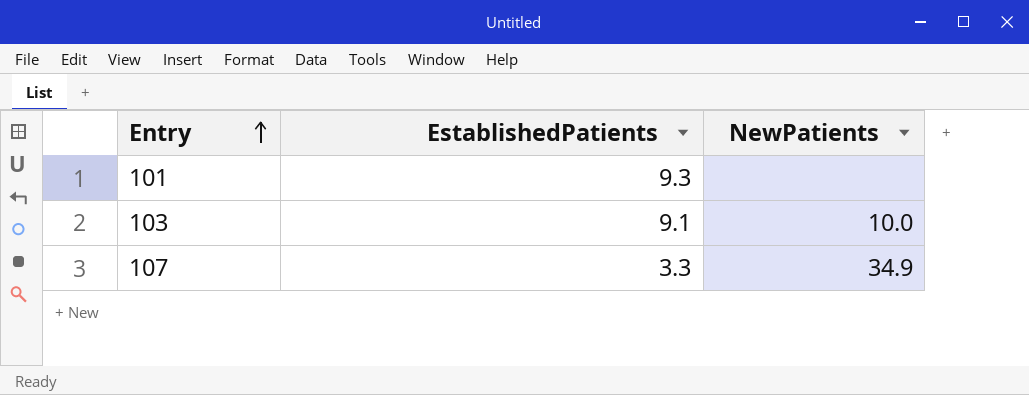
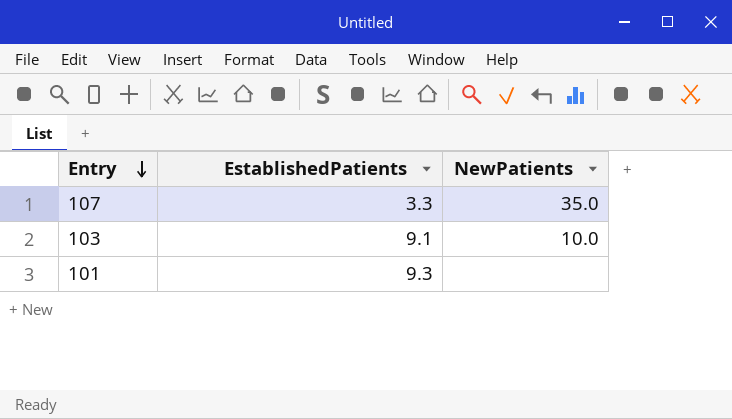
row order: Entry ascending -> Entry descending
107 | NewPatients: 34.9 -> 35.0

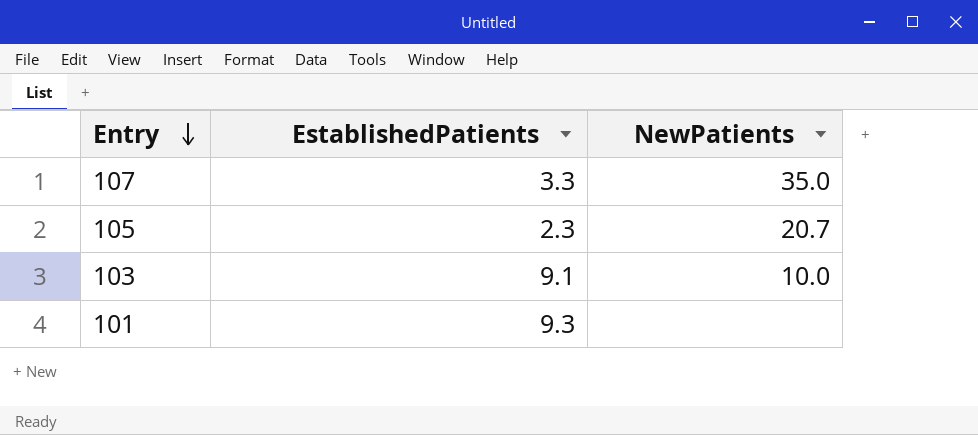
row 105: none -> 2.3 | 20.7

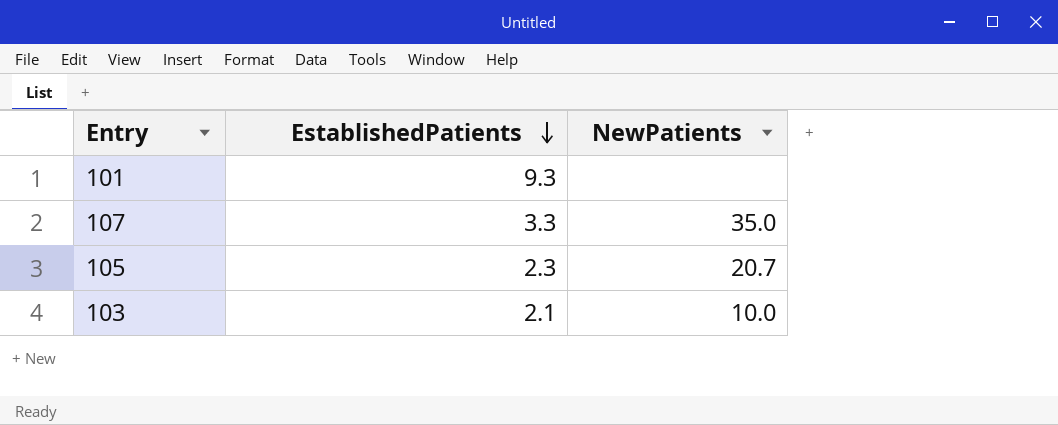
row order: Entry descending -> EstablishedPatients descending
103 | EstablishedPatients: 9.1 -> 2.1

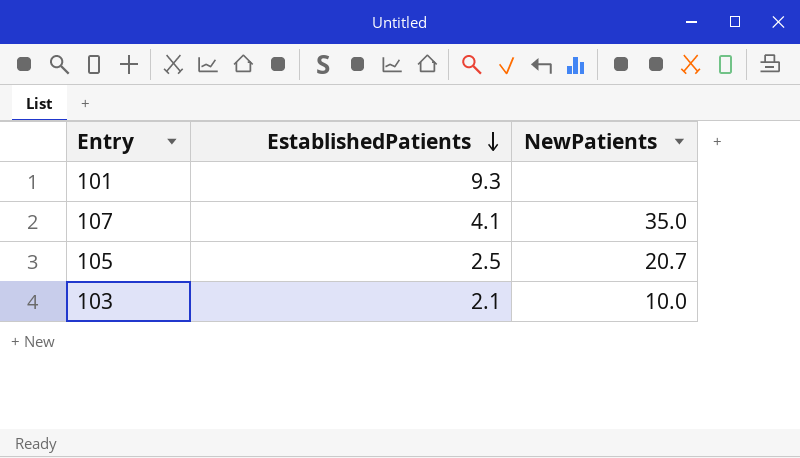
107 | EstablishedPatients: 3.3 -> 4.1
105 | EstablishedPatients: 2.3 -> 2.5

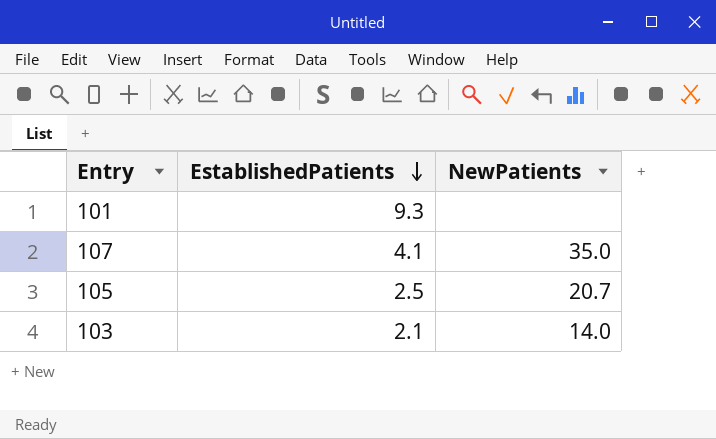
103 | NewPatients: 10.0 -> 14.0

